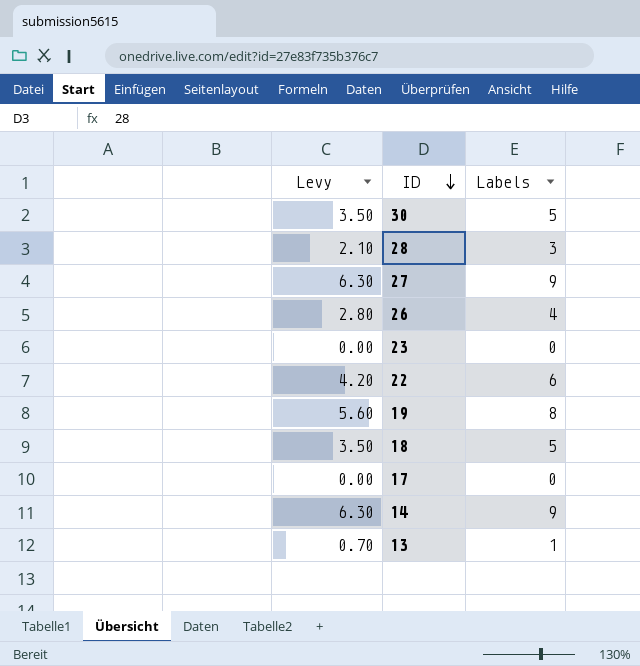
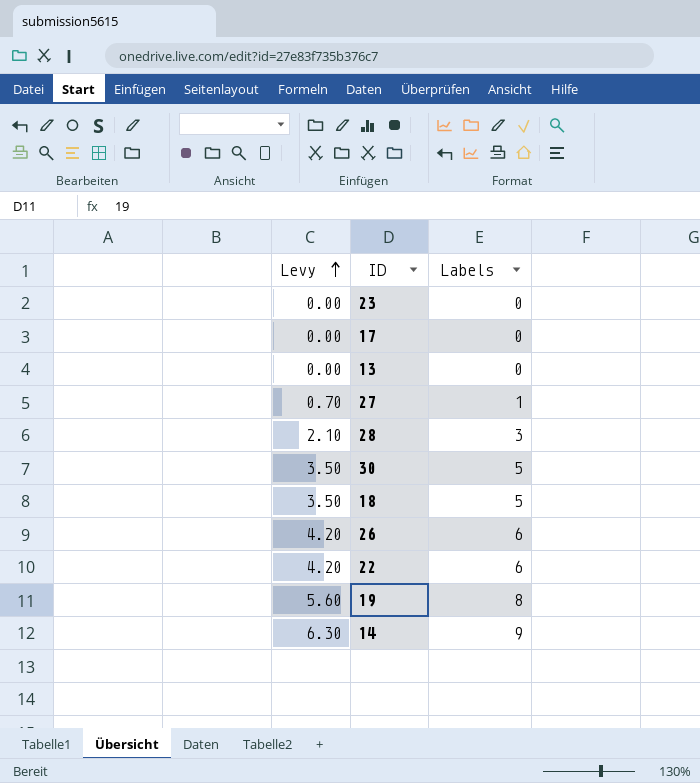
row order: ID descending -> Levy ascending
13 | Levy: 0.70 -> 0.00
13 | Labels: 1 -> 0
27 | Levy: 6.30 -> 0.70
27 | Labels: 9 -> 1
26 | Levy: 2.80 -> 4.20
26 | Labels: 4 -> 6

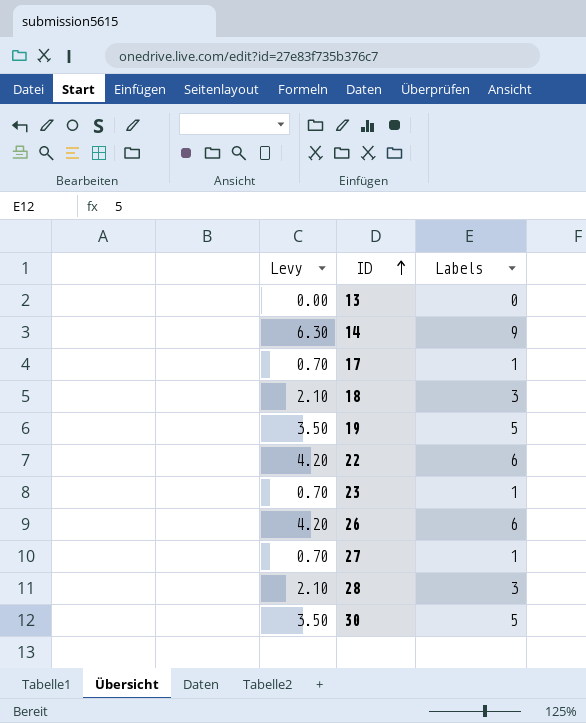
row order: Levy ascending -> ID ascending
17 | Levy: 0.00 -> 0.70
17 | Labels: 0 -> 1
18 | Levy: 3.50 -> 2.10
18 | Labels: 5 -> 3
19 | Levy: 5.60 -> 3.50
19 | Labels: 8 -> 5
23 | Levy: 0.00 -> 0.70
23 | Labels: 0 -> 1

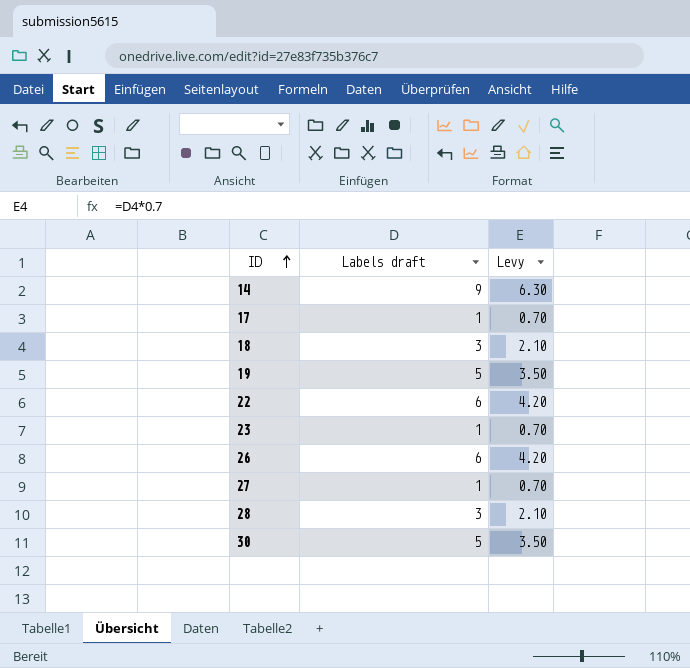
column name: Labels -> Labels draft
column Levy | position: 1 -> 3
row 13: 0.00 | 0 -> none

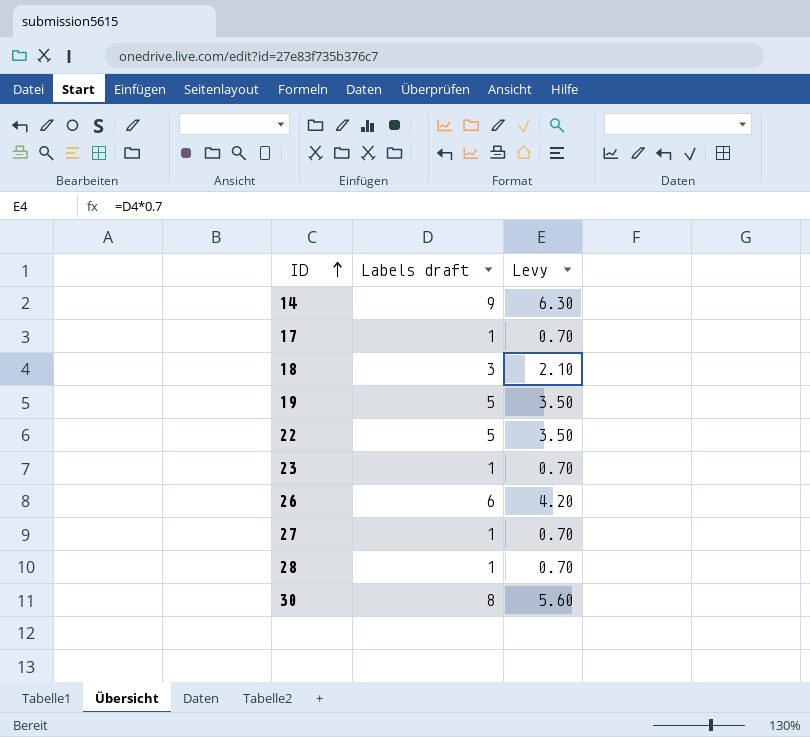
22 | Labels draft: 6 -> 5
22 | Levy: 4.20 -> 3.50
28 | Labels draft: 3 -> 1
28 | Levy: 2.10 -> 0.70
30 | Labels draft: 5 -> 8
30 | Levy: 3.50 -> 5.60

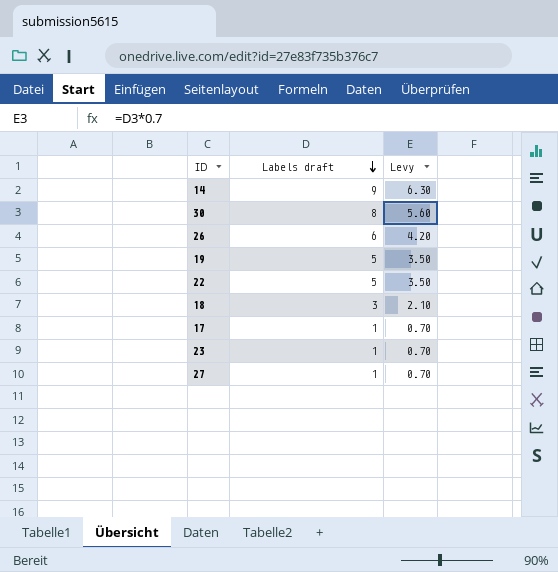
row order: ID ascending -> Labels draft descending
row 28: 1 | 0.70 -> none

